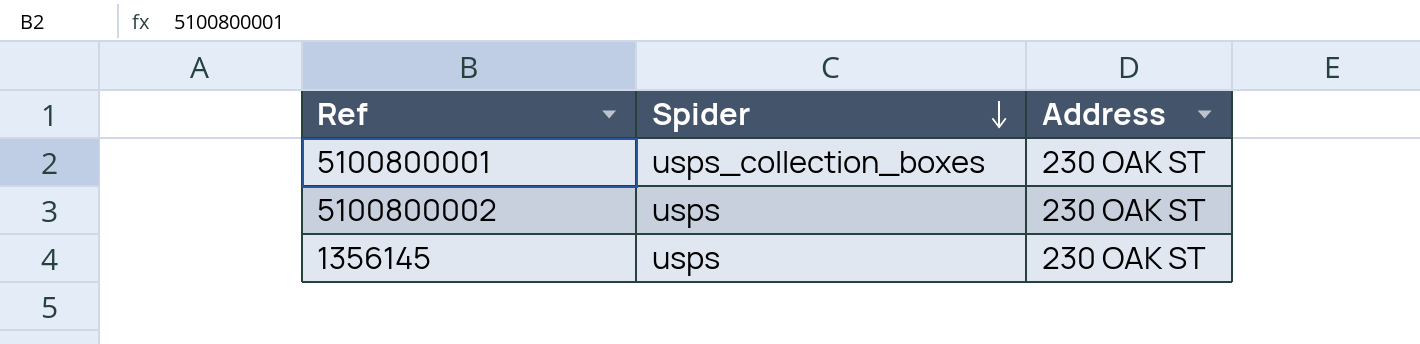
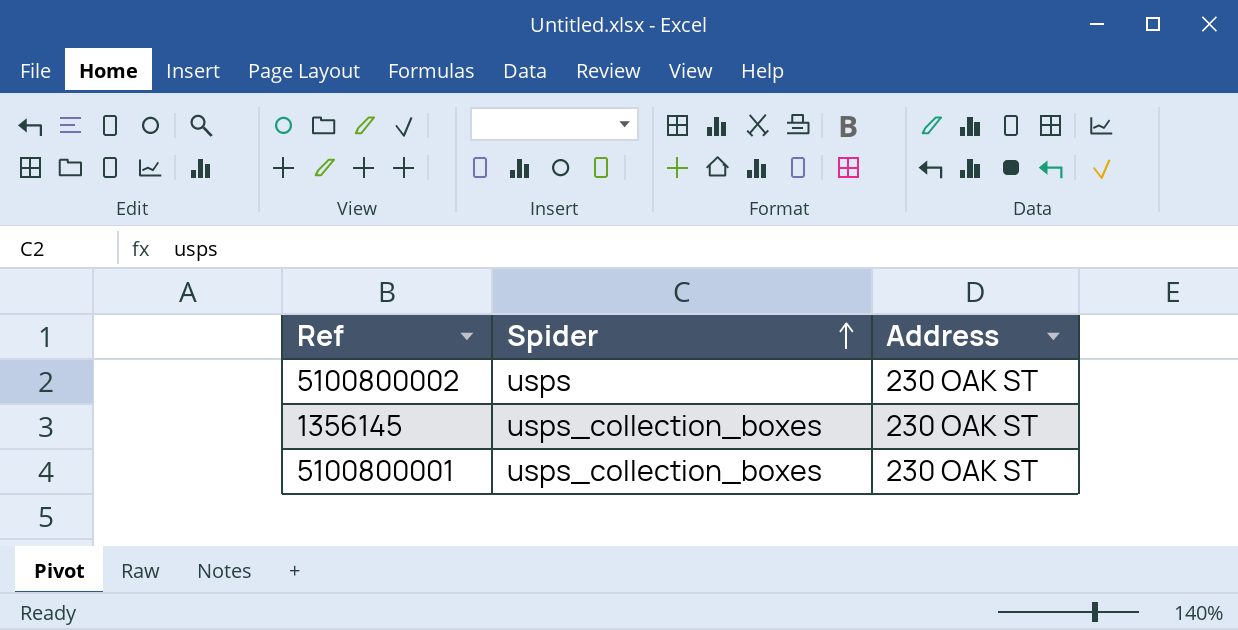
row order: Spider descending -> Spider ascending
1356145 | Spider: usps -> usps_collection_boxes

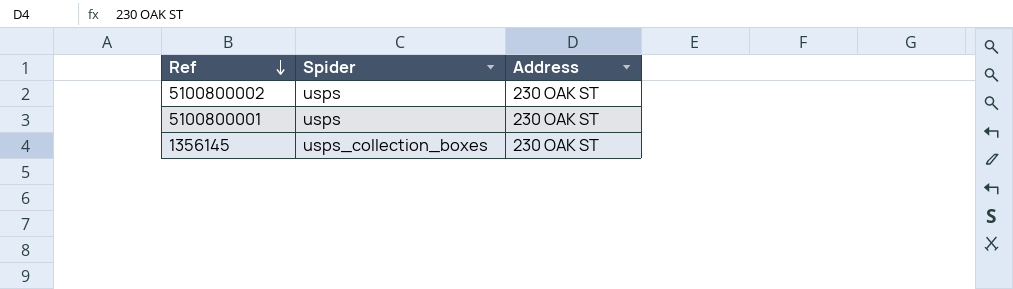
row order: Spider ascending -> Ref descending
5100800001 | Spider: usps_collection_boxes -> usps

